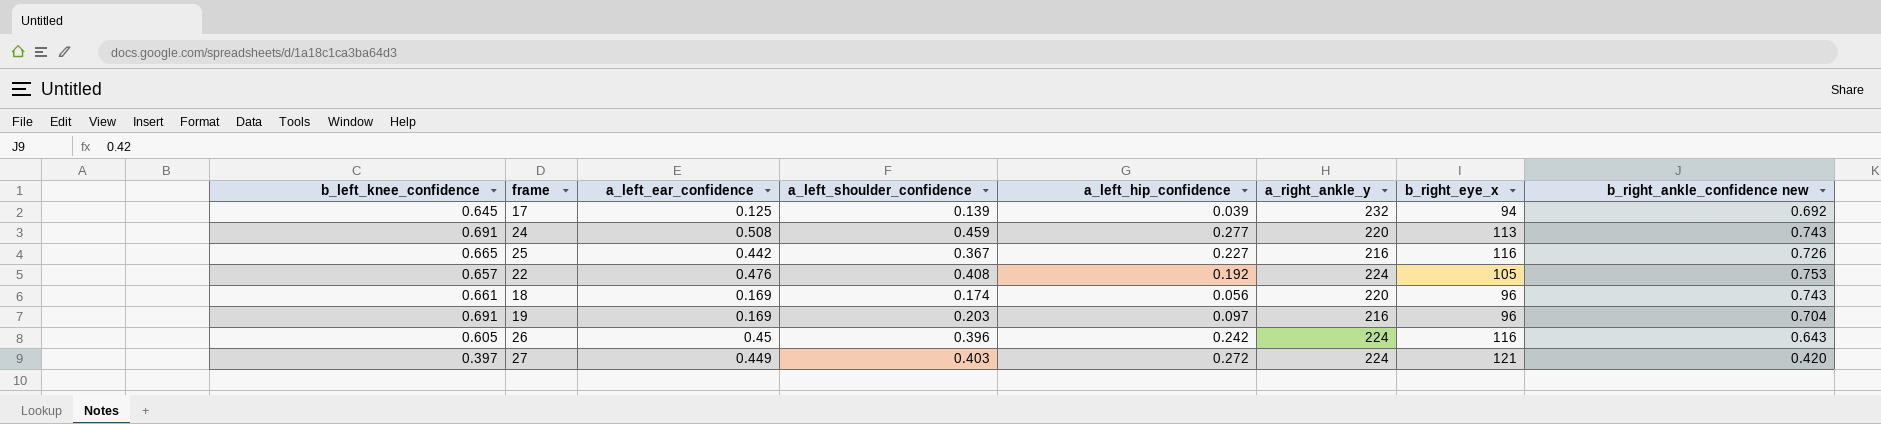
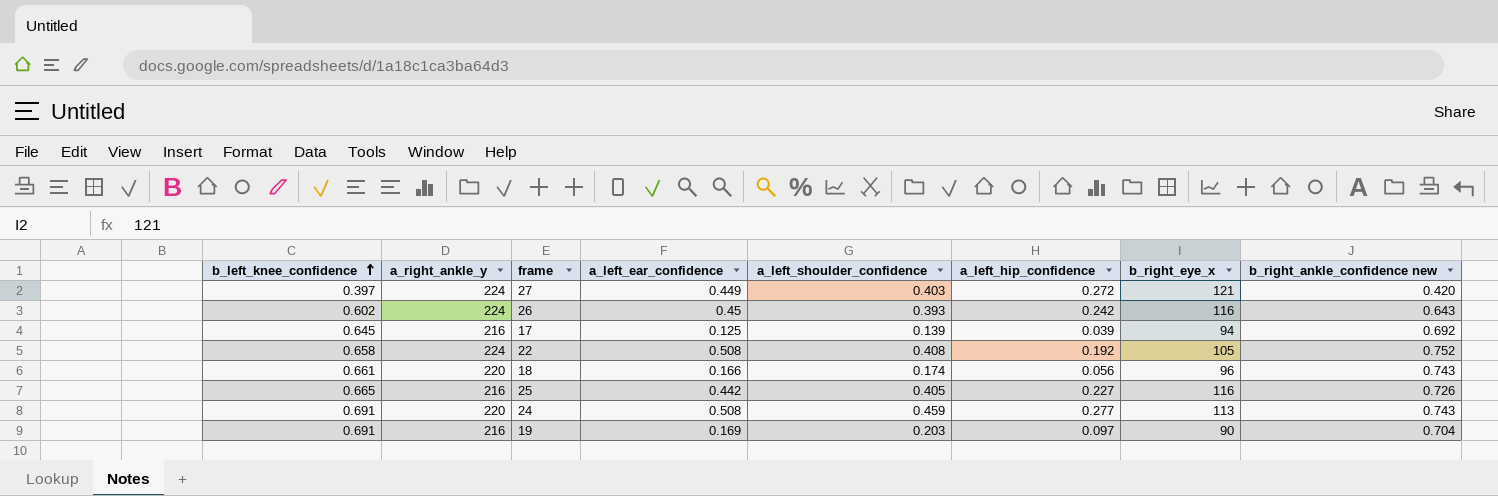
row order: none -> b_left_knee_confidence ascending
column a_right_ankle_y | position: 6 -> 2
26 | b_left_knee_confidence: 0.605 -> 0.602
26 | a_left_shoulder_confidence: 0.396 -> 0.393
17 | a_right_ankle_y: 232 -> 216
22 | b_left_knee_confidence: 0.657 -> 0.658
22 | a_left_ear_confidence: 0.476 -> 0.508
22 | b_right_ankle_confidence new: 0.753 -> 0.752
18 | a_left_ear_confidence: 0.169 -> 0.166
25 | a_left_shoulder_confidence: 0.367 -> 0.405
19 | b_right_eye_x: 96 -> 90

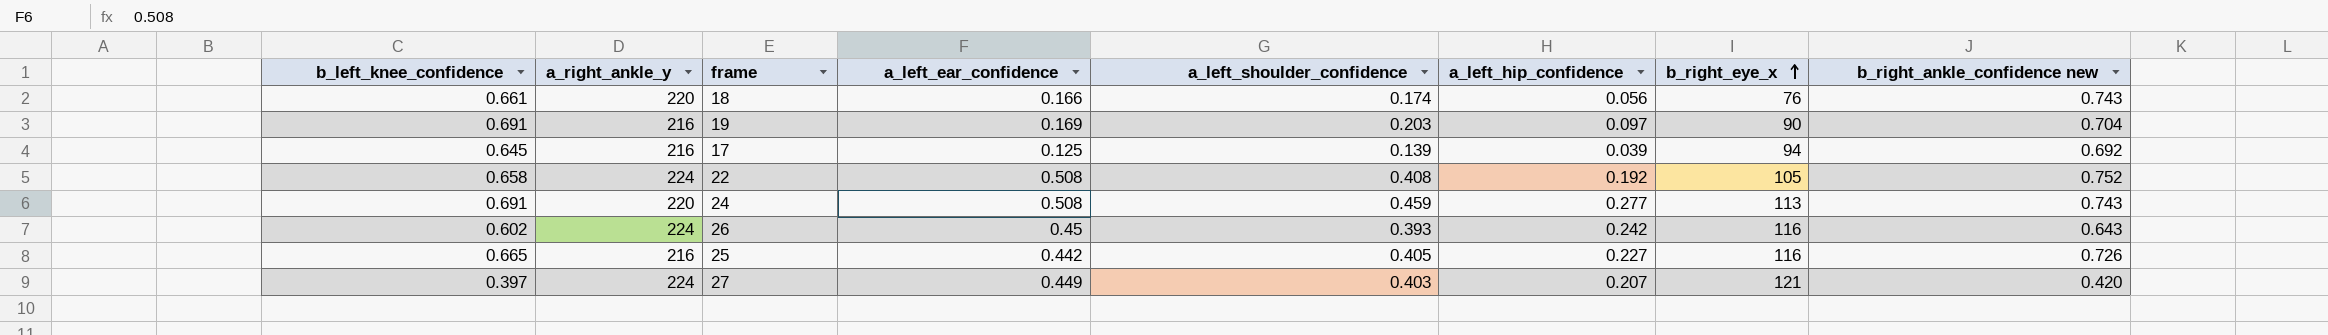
row order: b_left_knee_confidence ascending -> b_right_eye_x ascending
18 | b_right_eye_x: 96 -> 76
27 | a_left_hip_confidence: 0.272 -> 0.207

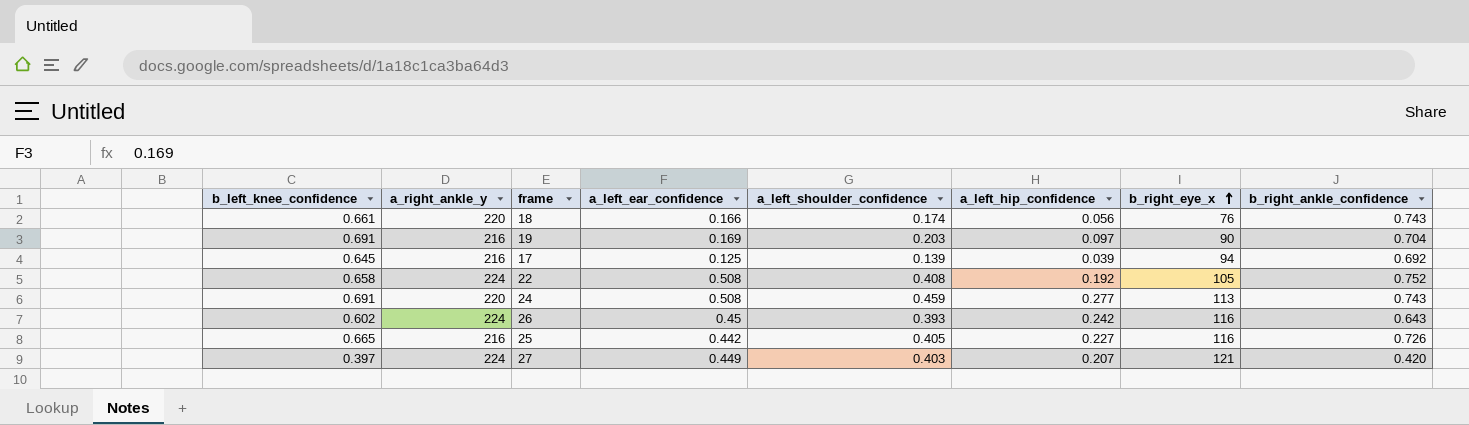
column name: b_right_ankle_confidence new -> b_right_ankle_confidence

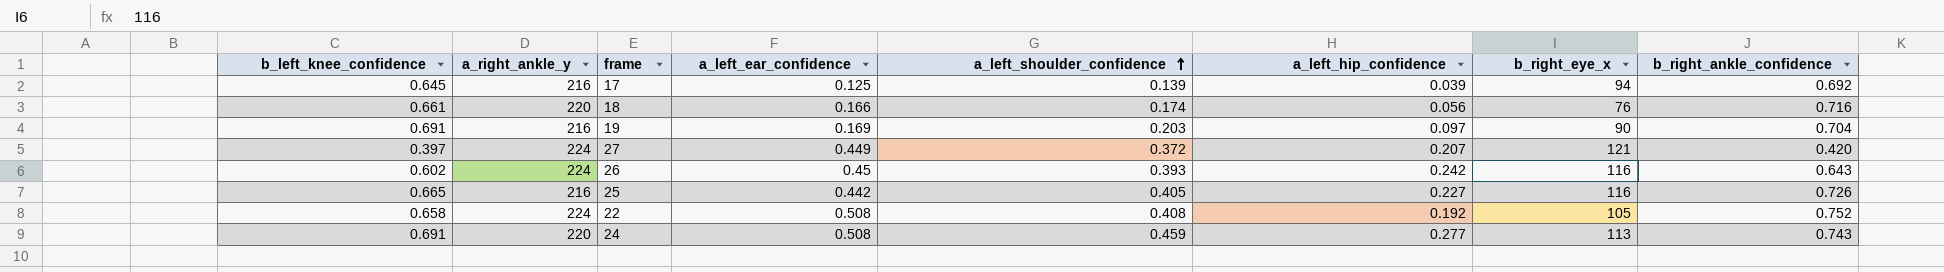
row order: b_right_eye_x ascending -> a_left_shoulder_confidence ascending
18 | b_right_ankle_confidence: 0.743 -> 0.716
27 | a_left_shoulder_confidence: 0.403 -> 0.372

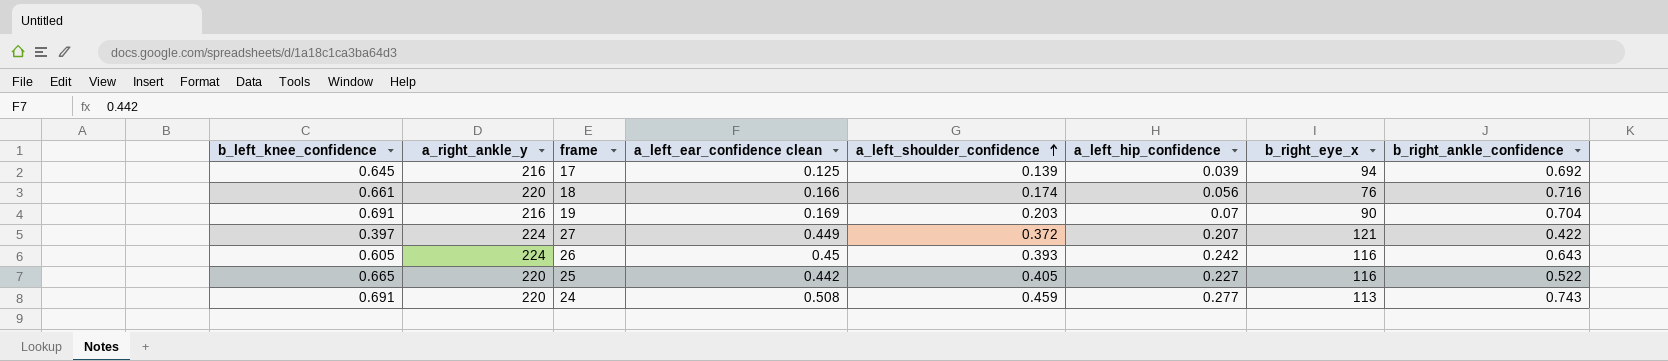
column name: a_left_ear_confidence -> a_left_ear_confidence clean
row 22: 0.658 | 224 | 0.508 | 0.408 | 0.192 | 105 | 0.752 -> none
19 | a_left_hip_confidence: 0.097 -> 0.07
27 | b_right_ankle_confidence: 0.420 -> 0.422
26 | b_left_knee_confidence: 0.602 -> 0.605
25 | a_right_ankle_y: 216 -> 220
25 | b_right_ankle_confidence: 0.726 -> 0.522

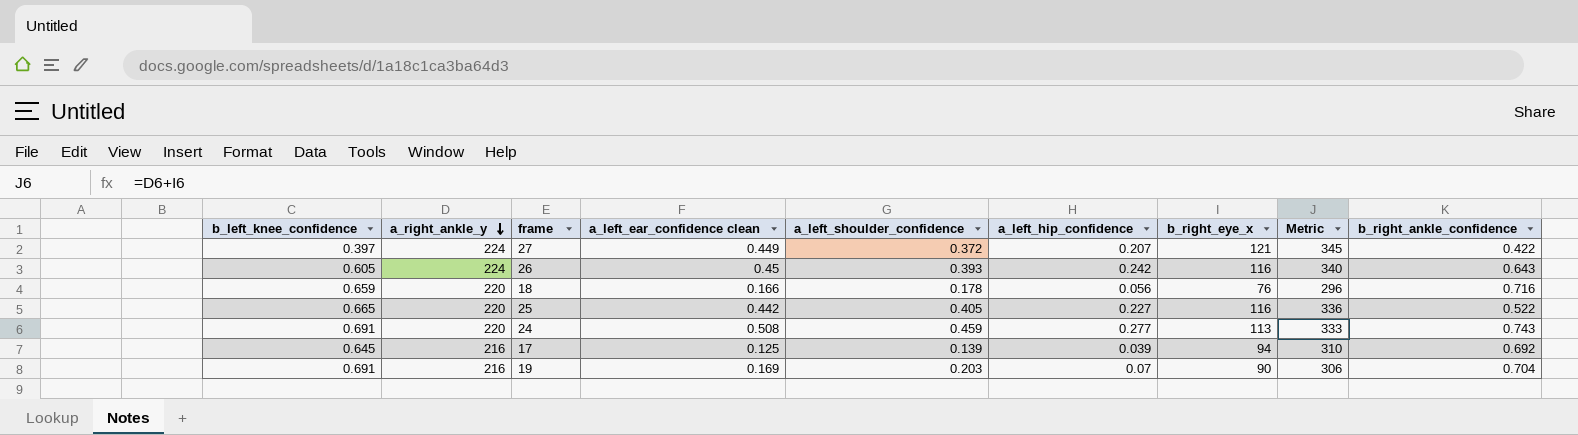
row order: a_left_shoulder_confidence ascending -> a_right_ankle_y descending
column Metric | formula: none -> [a_right_ankle_y] + [b_right_eye_x]
18 | b_left_knee_confidence: 0.661 -> 0.659
18 | a_left_shoulder_confidence: 0.174 -> 0.178

